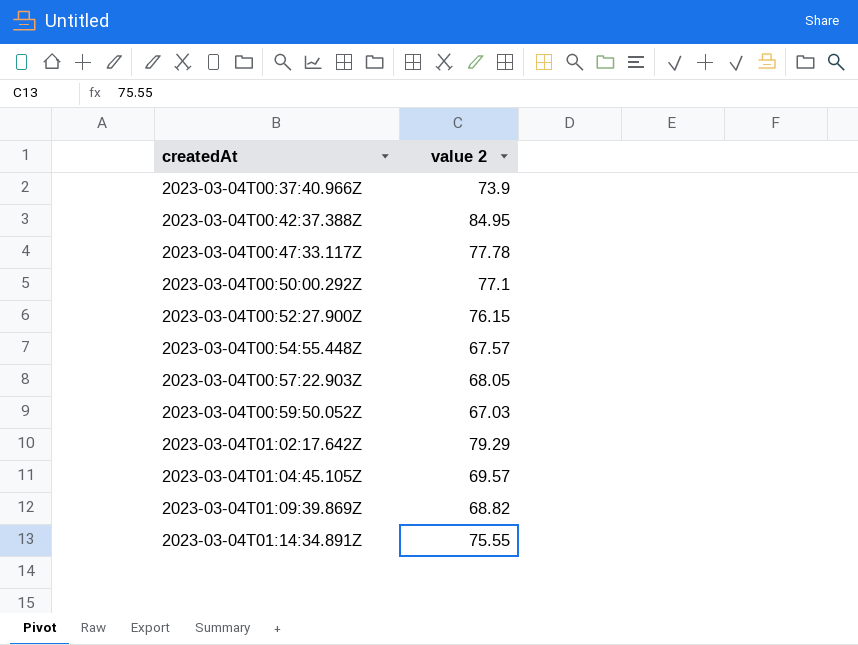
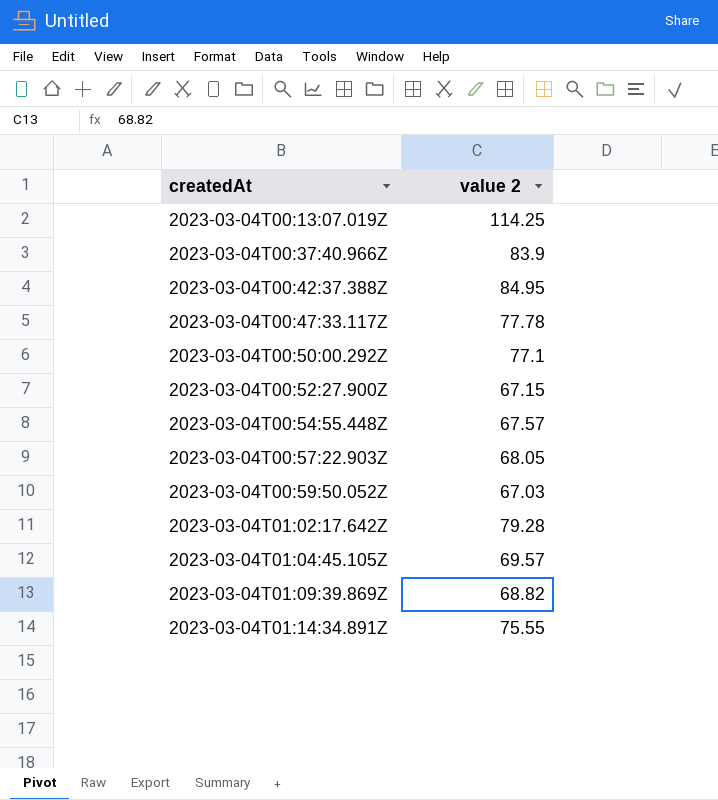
row 2023-03-04T00:13:07.019Z: none -> 114.25
2023-03-04T00:37:40.966Z | value 2: 73.9 -> 83.9
2023-03-04T00:52:27.900Z | value 2: 76.15 -> 67.15
2023-03-04T01:02:17.642Z | value 2: 79.29 -> 79.28

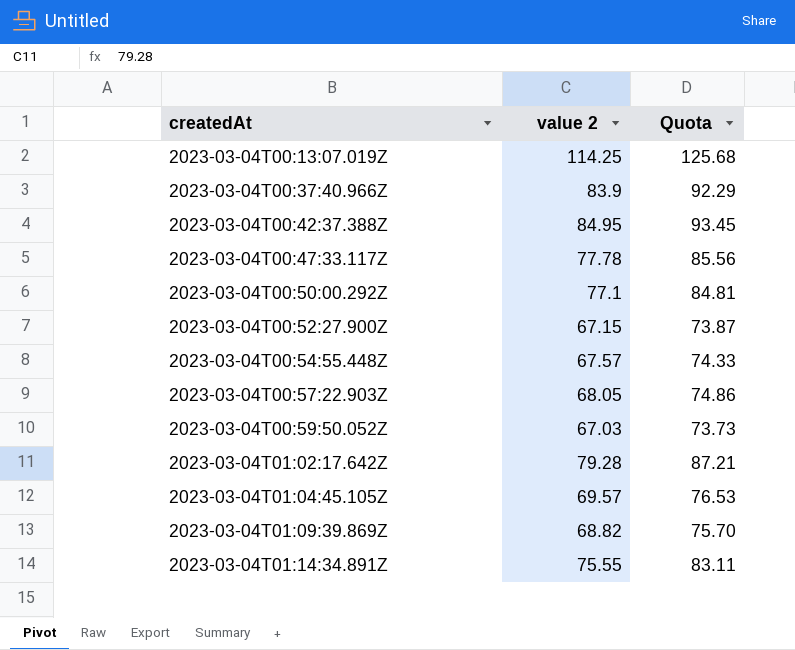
column Quota | formula: none -> [value 2] * 1.1

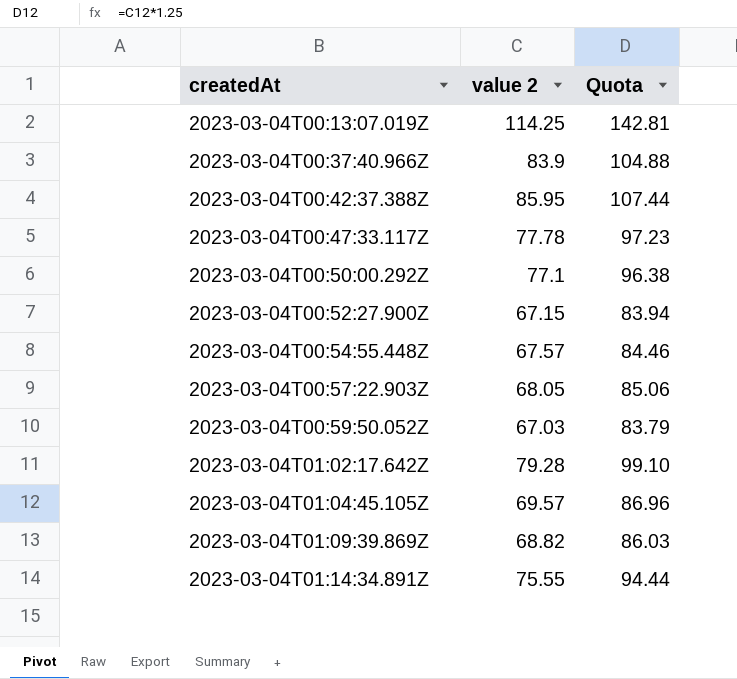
column Quota | formula: [value 2] * 1.1 -> [value 2] * 1.25
2023-03-04T00:42:37.388Z | value 2: 84.95 -> 85.95

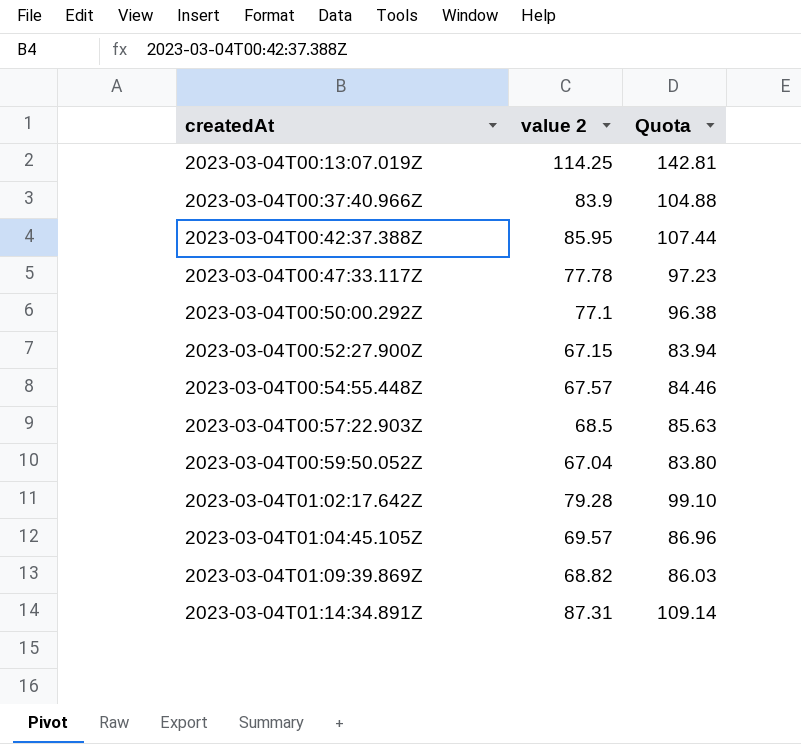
2023-03-04T00:57:22.903Z | value 2: 68.05 -> 68.5
2023-03-04T00:57:22.903Z | Quota: 85.06 -> 85.63
2023-03-04T00:59:50.052Z | value 2: 67.03 -> 67.04
2023-03-04T00:59:50.052Z | Quota: 83.79 -> 83.80
2023-03-04T01:14:34.891Z | value 2: 75.55 -> 87.31
2023-03-04T01:14:34.891Z | Quota: 94.44 -> 109.14

